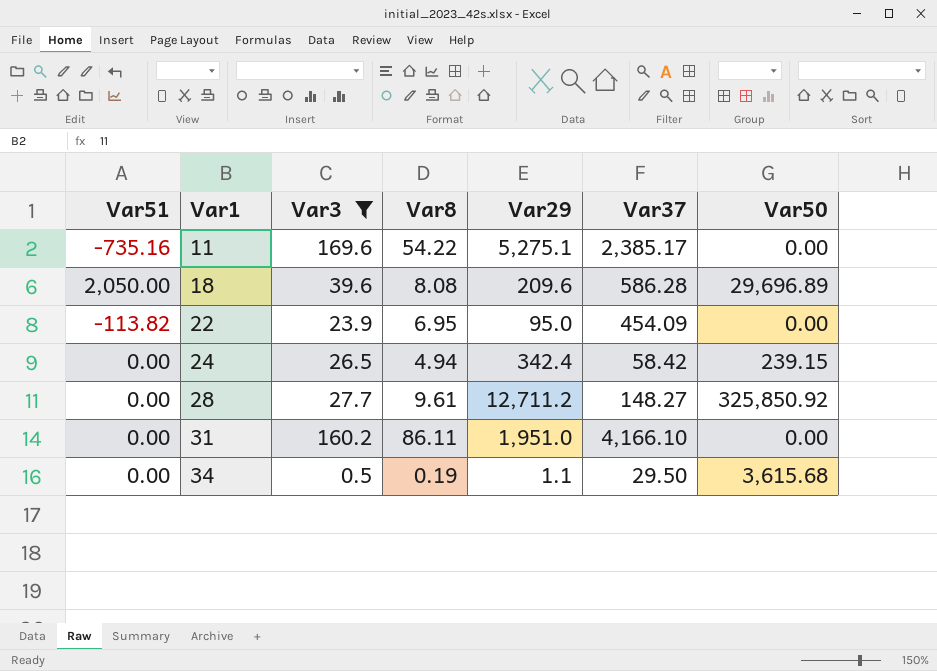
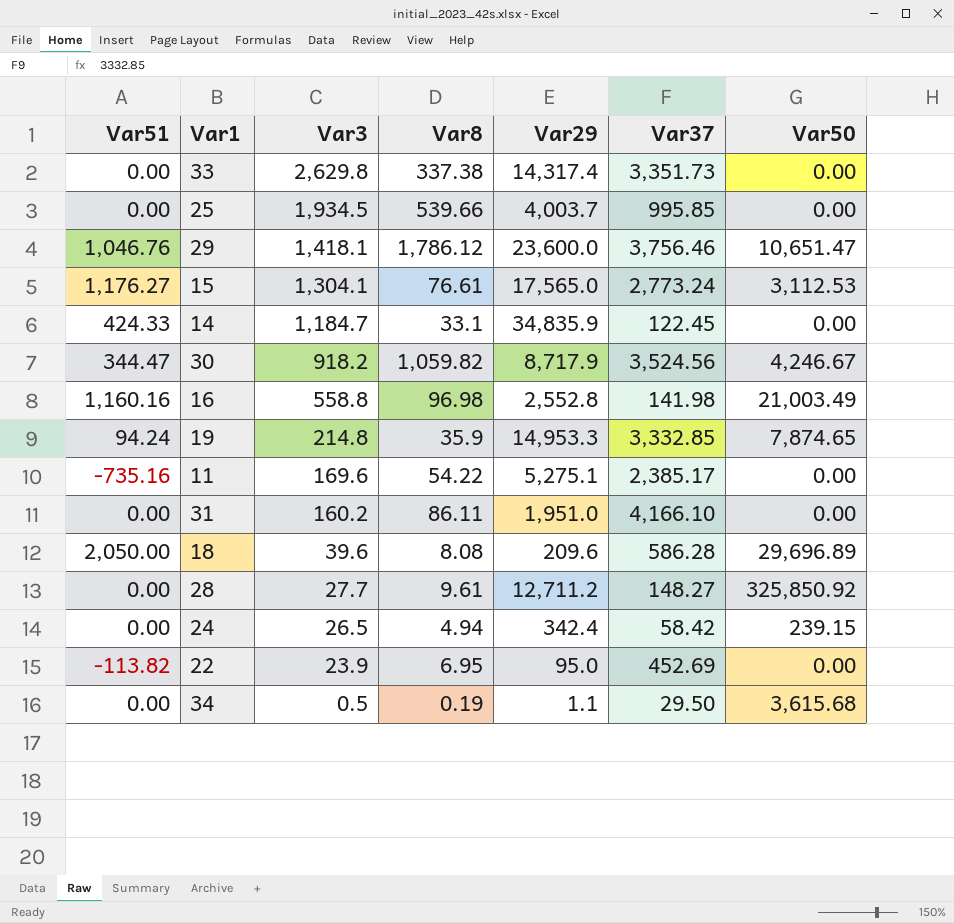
filter: Var3 <= 169.6 -> none
row order: Var1 ascending -> Var3 descending
22 | Var37: 454.09 -> 452.69

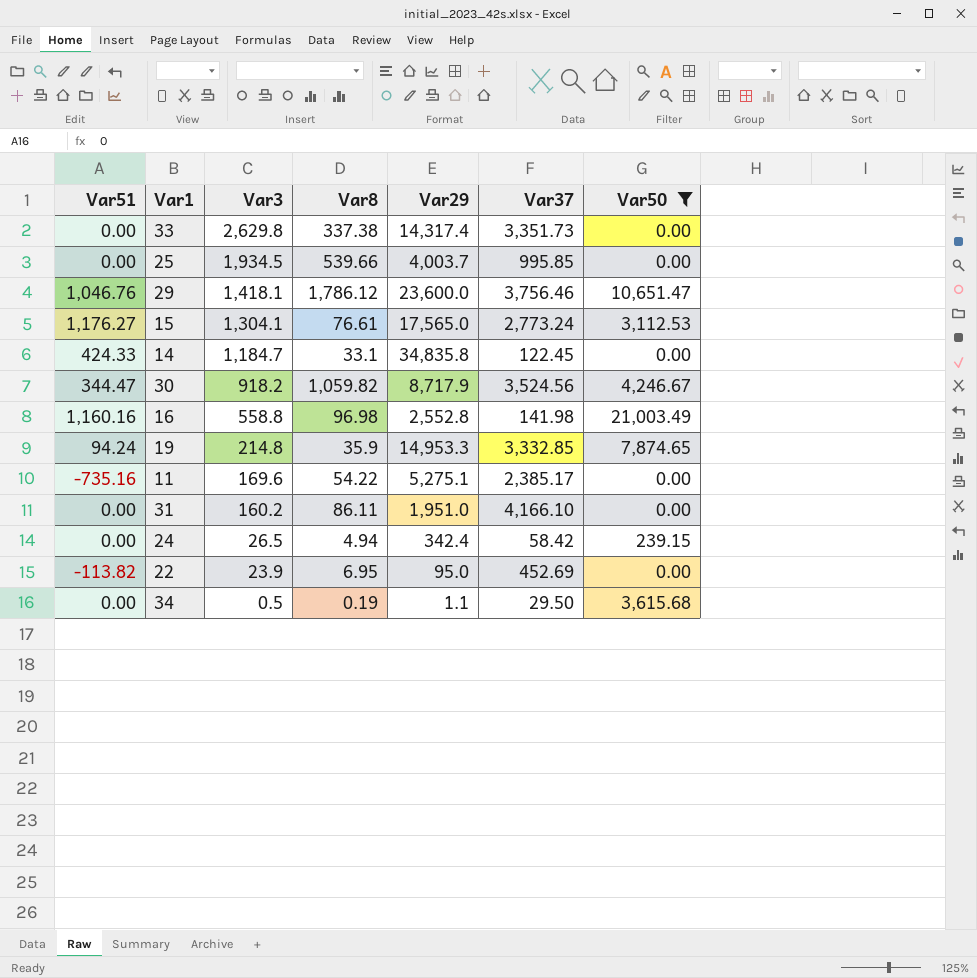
filter: none -> Var50 <= 21,003.49
14 | Var29: 34,835.9 -> 34,835.8

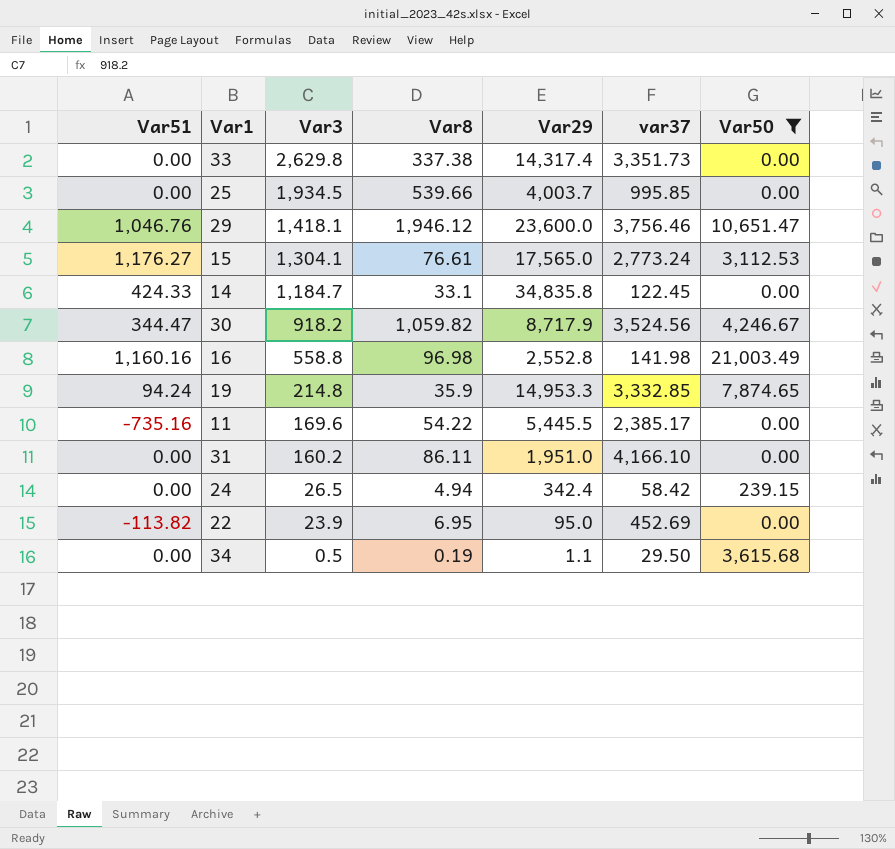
column name: Var37 -> var37
29 | Var8: 1,786.12 -> 1,946.12
11 | Var29: 5,275.1 -> 5,445.5

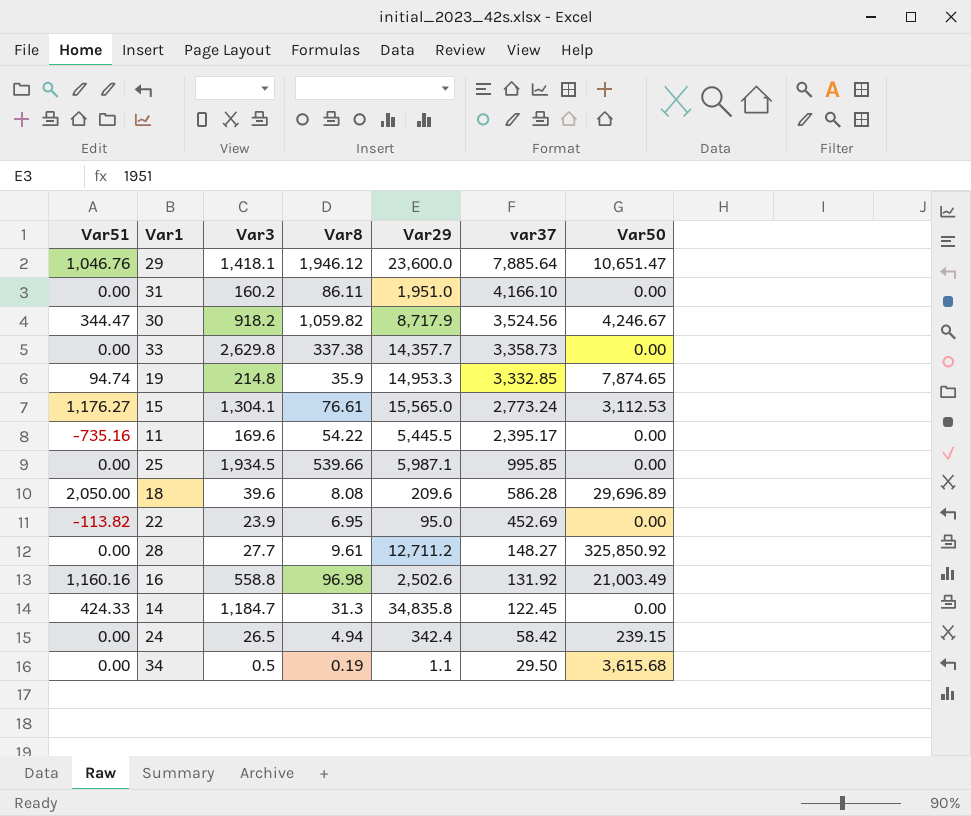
filter: Var50 <= 21,003.49 -> none
row order: Var3 descending -> var37 descending
29 | var37: 3,756.46 -> 7,885.64
33 | Var29: 14,317.4 -> 14,357.7
33 | var37: 3,351.73 -> 3,358.73
19 | Var51: 94.24 -> 94.74
15 | Var29: 17,565.0 -> 15,565.0
11 | var37: 2,385.17 -> 2,395.17
25 | Var29: 4,003.7 -> 5,987.1
16 | Var29: 2,552.8 -> 2,502.6
16 | var37: 141.98 -> 131.92
14 | Var8: 33.1 -> 31.3

